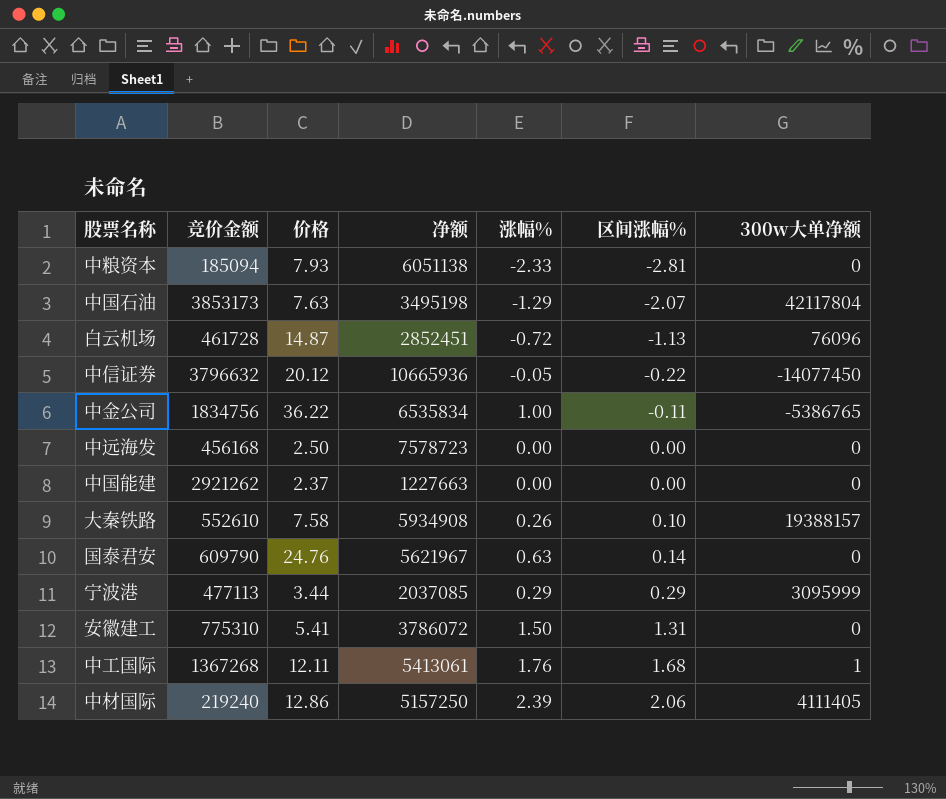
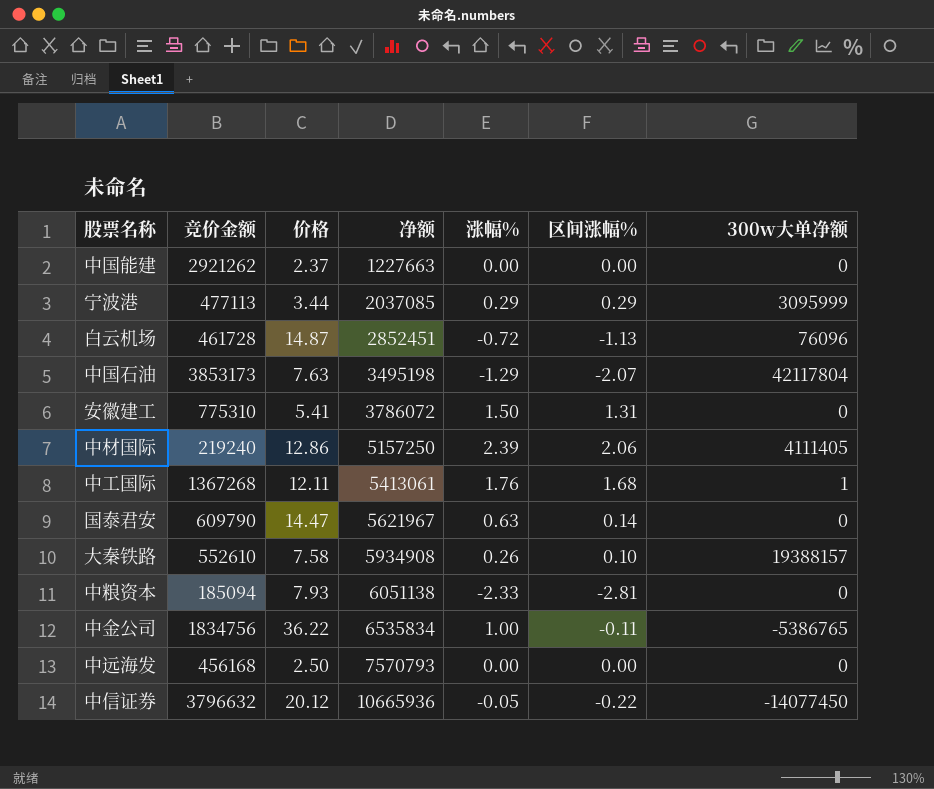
row order: 区间涨幅% ascending -> 净额 ascending
国泰君安 | 价格: 24.76 -> 14.47
中远海发 | 净额: 7578723 -> 7570793

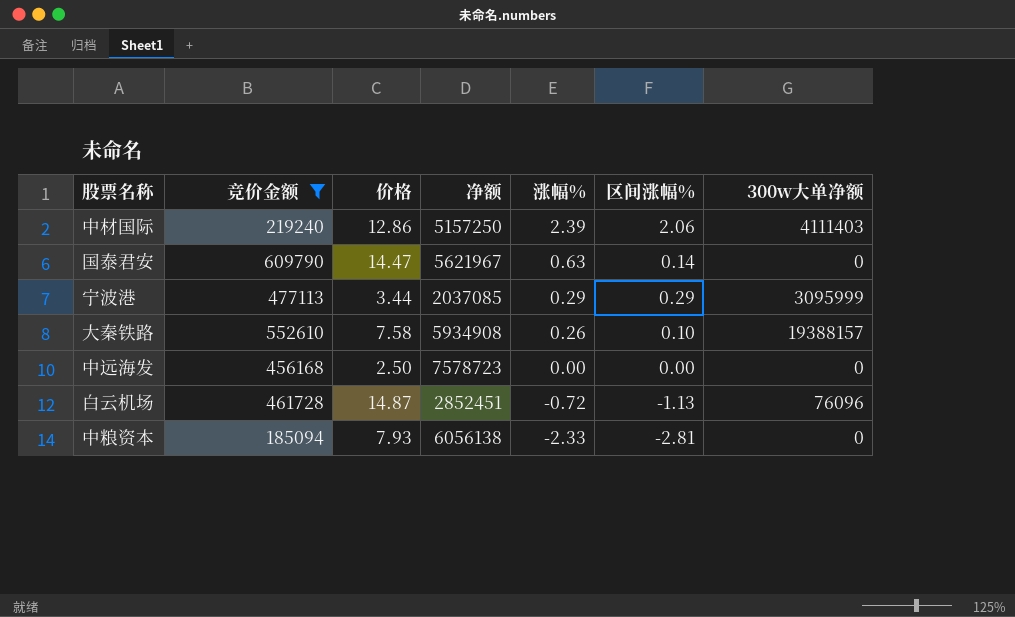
filter: none -> 竞价金额 <= 609790
row order: 净额 ascending -> 涨幅% descending
中材国际 | 300w大单净额: 4111405 -> 4111403
中远海发 | 净额: 7570793 -> 7578723
中粮资本 | 净额: 6051138 -> 6056138

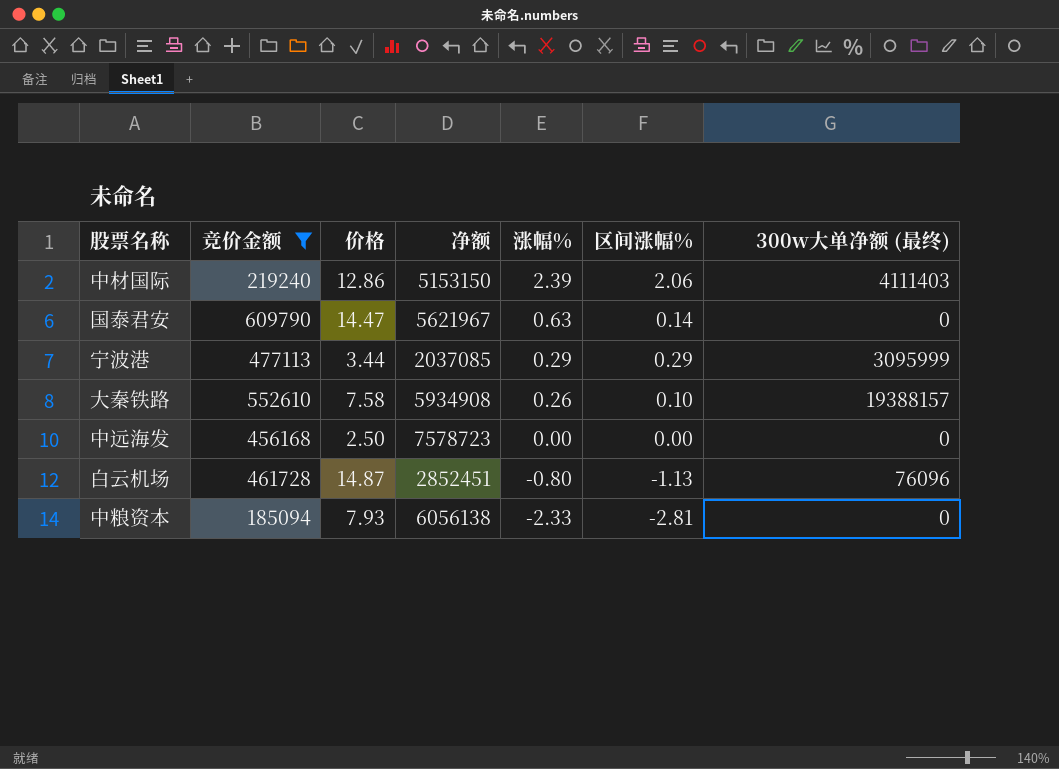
column name: 300w大单净额 -> 300w大单净额 (最终)
中材国际 | 净额: 5157250 -> 5153150
白云机场 | 涨幅%: -0.72 -> -0.80

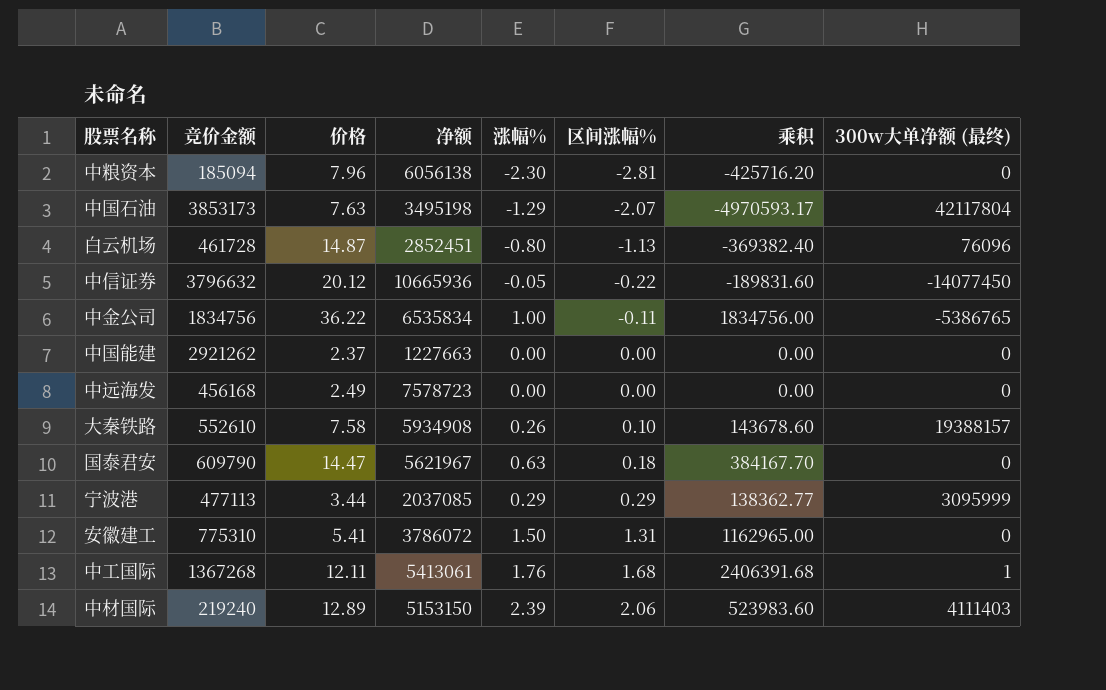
filter: 竞价金额 <= 609790 -> none
row order: 涨幅% descending -> 区间涨幅% ascending
column 乘积 | formula: none -> [竞价金额] * [涨幅%]
中粮资本 | 价格: 7.93 -> 7.96
中粮资本 | 涨幅%: -2.33 -> -2.30
中远海发 | 价格: 2.50 -> 2.49
国泰君安 | 区间涨幅%: 0.14 -> 0.18
中材国际 | 价格: 12.86 -> 12.89

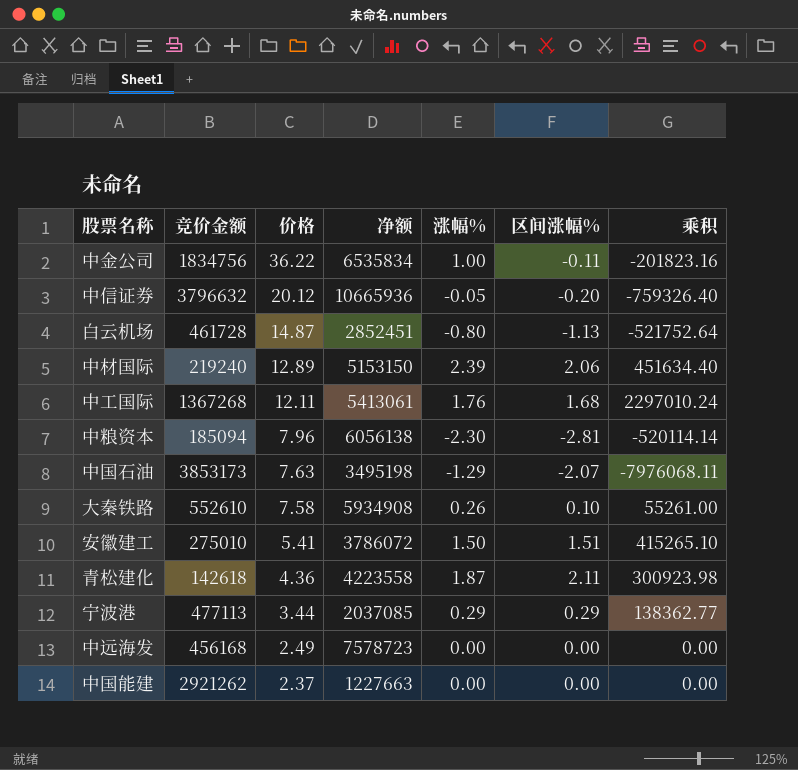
row order: 区间涨幅% ascending -> 价格 descending
column 300w大单净额 (最终) | position: 8 -> none
column 乘积 | formula: [竞价金额] * [涨幅%] -> [竞价金额] * [区间涨幅%]
row 国泰君安: 609790 | 14.47 | 5621967 | 0.63 | 0.18 | 384167.70 | 0 -> none
中信证券 | 区间涨幅%: -0.22 -> -0.20
安徽建工 | 竞价金额: 775310 -> 275010
安徽建工 | 区间涨幅%: 1.31 -> 1.51
row 青松建化: none -> 142618 | 4.36 | 4223558 | 1.87 | 2.11 | 300923.98

